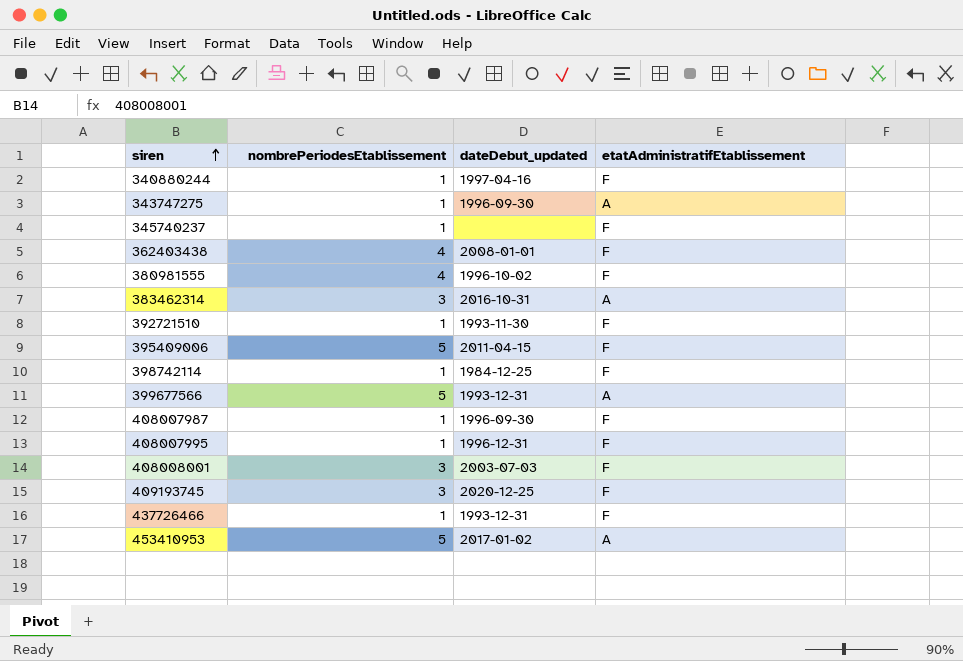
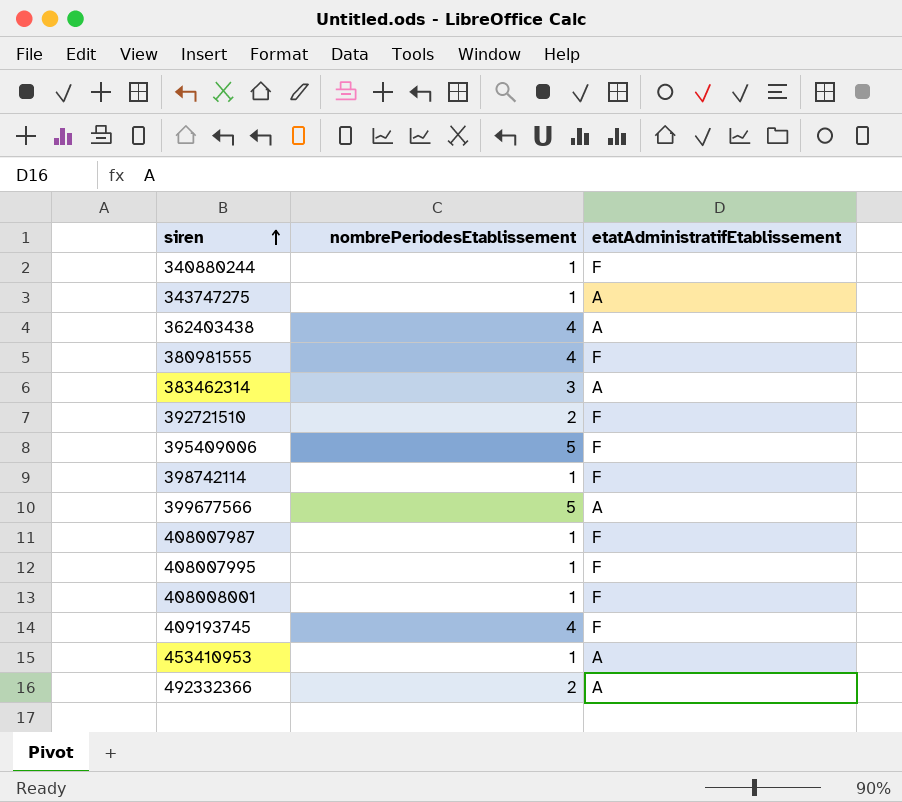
column dateDebut_updated | position: 3 -> none
row 345740237: 1 | none | F -> none
row 437726466: 1 | 1993-12-31 | F -> none
362403438 | etatAdministratifEtablissement: F -> A
392721510 | nombrePeriodesEtablissement: 1 -> 2
408008001 | nombrePeriodesEtablissement: 3 -> 1
409193745 | nombrePeriodesEtablissement: 3 -> 4
453410953 | nombrePeriodesEtablissement: 5 -> 1
row 492332366: none -> 2 | A

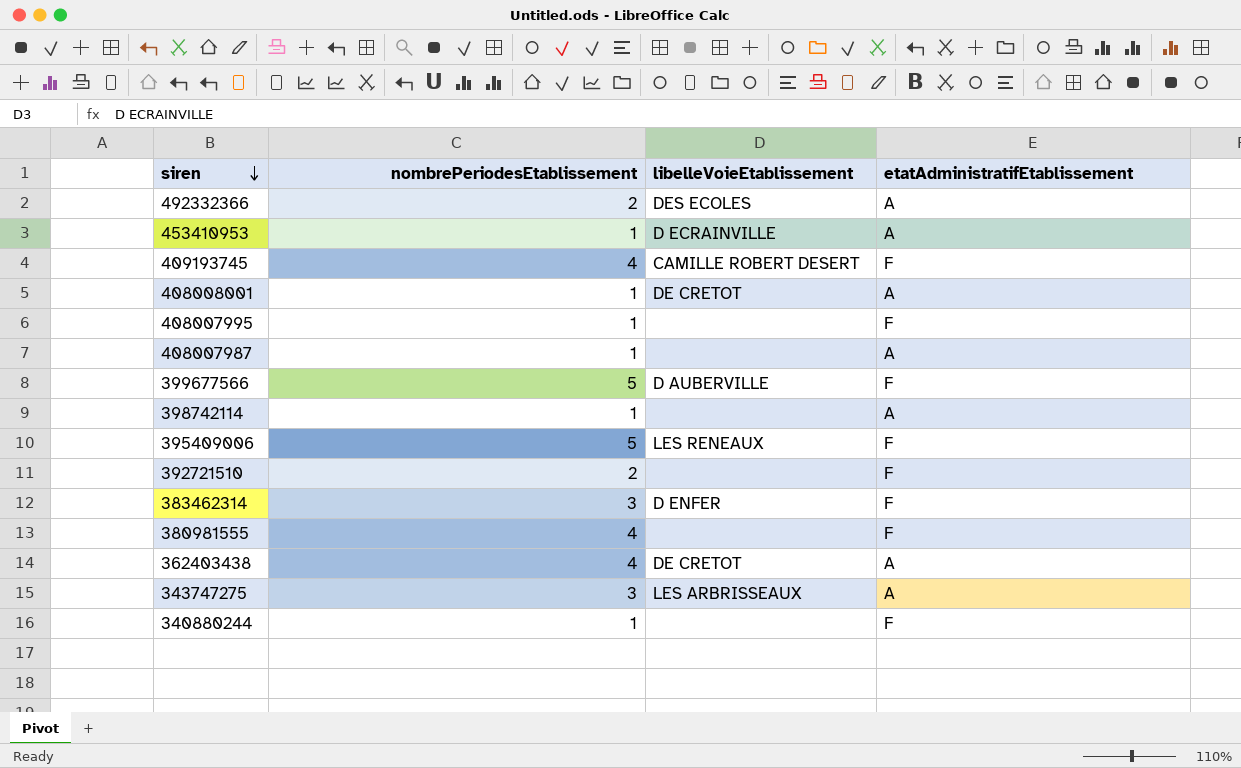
row order: siren ascending -> siren descending
column libelleVoieEtablissement | position: none -> 3
408008001 | etatAdministratifEtablissement: F -> A
408007987 | etatAdministratifEtablissement: F -> A
399677566 | etatAdministratifEtablissement: A -> F
398742114 | etatAdministratifEtablissement: F -> A
383462314 | etatAdministratifEtablissement: A -> F
343747275 | nombrePeriodesEtablissement: 1 -> 3

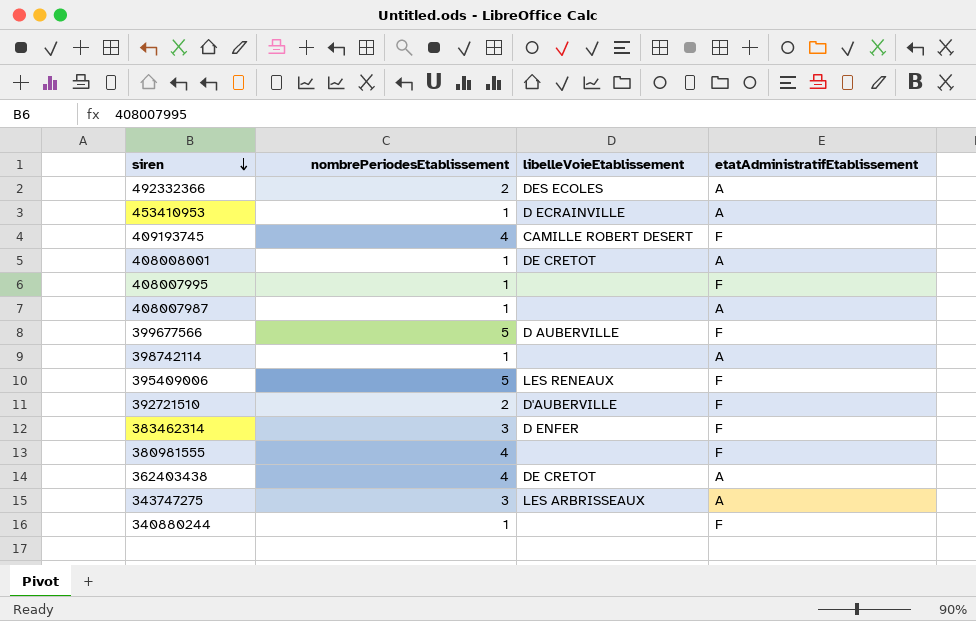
392721510 | libelleVoieEtablissement: none -> D'AUBERVILLE

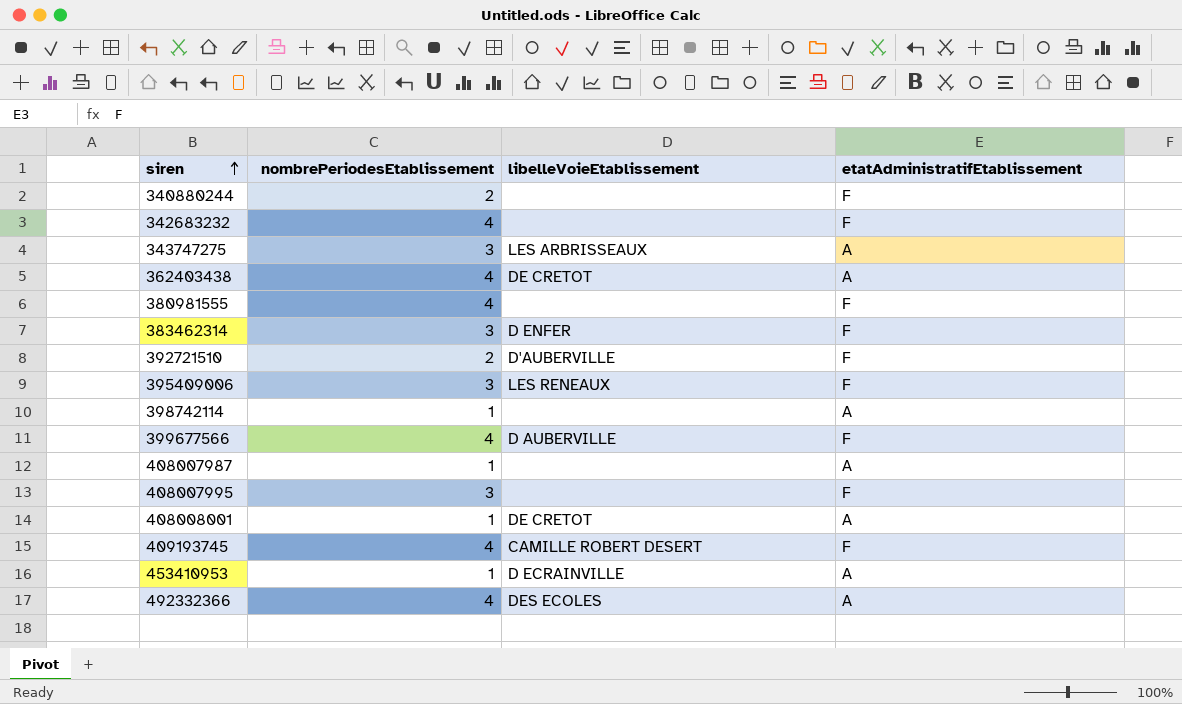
row order: siren descending -> siren ascending
340880244 | nombrePeriodesEtablissement: 1 -> 2
row 342683232: none -> 4 | none | F
395409006 | nombrePeriodesEtablissement: 5 -> 3
399677566 | nombrePeriodesEtablissement: 5 -> 4
408007995 | nombrePeriodesEtablissement: 1 -> 3
492332366 | nombrePeriodesEtablissement: 2 -> 4

